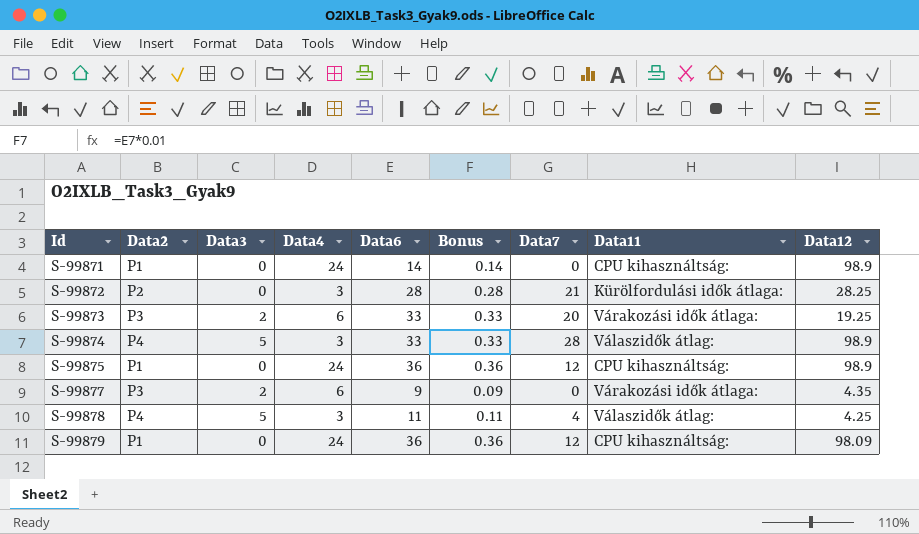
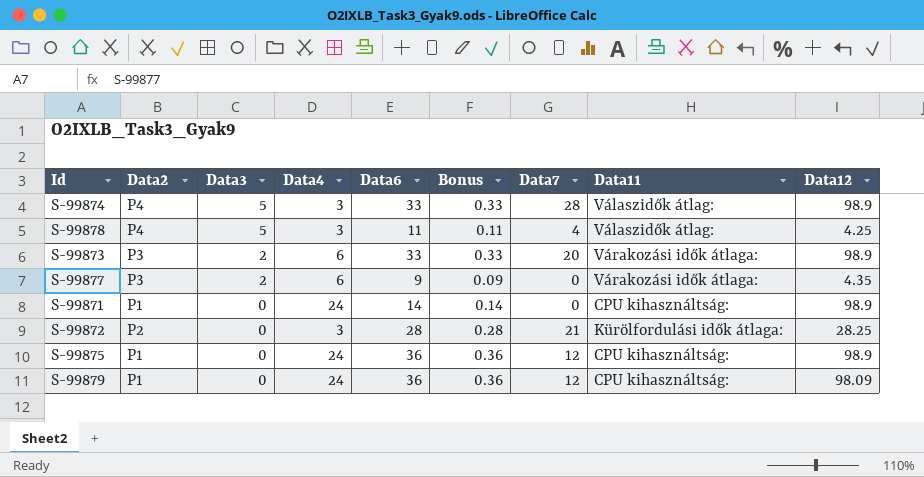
row order: Id ascending -> Data3 descending
S-99873 | Data12: 19.25 -> 98.9

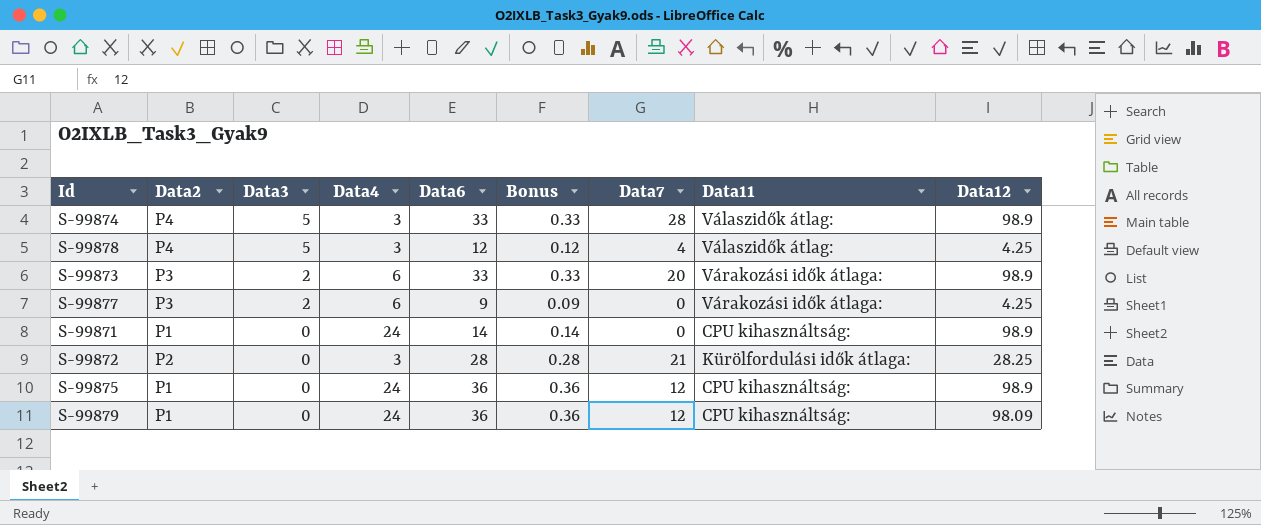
S-99878 | Data6: 11 -> 12
S-99878 | Bonus: 0.11 -> 0.12
S-99877 | Data12: 4.35 -> 4.25

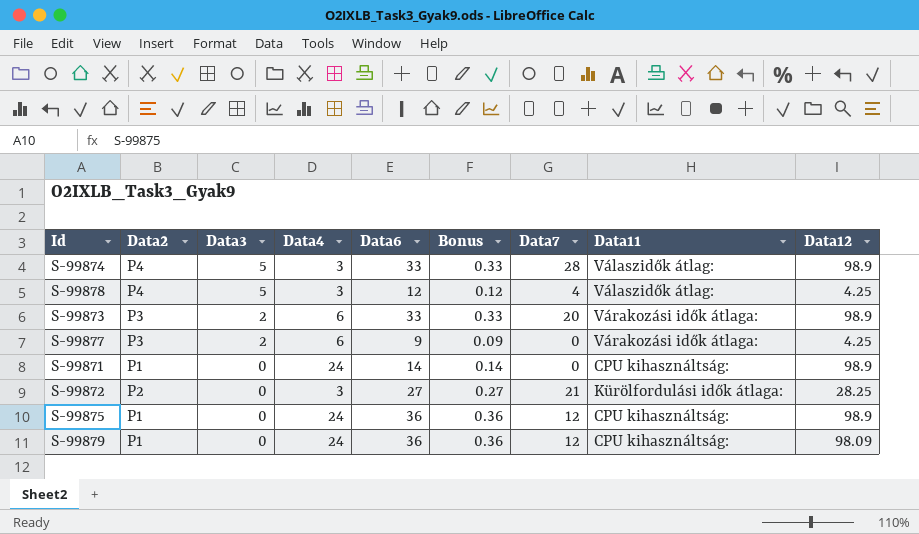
S-99872 | Data6: 28 -> 27
S-99872 | Bonus: 0.28 -> 0.27

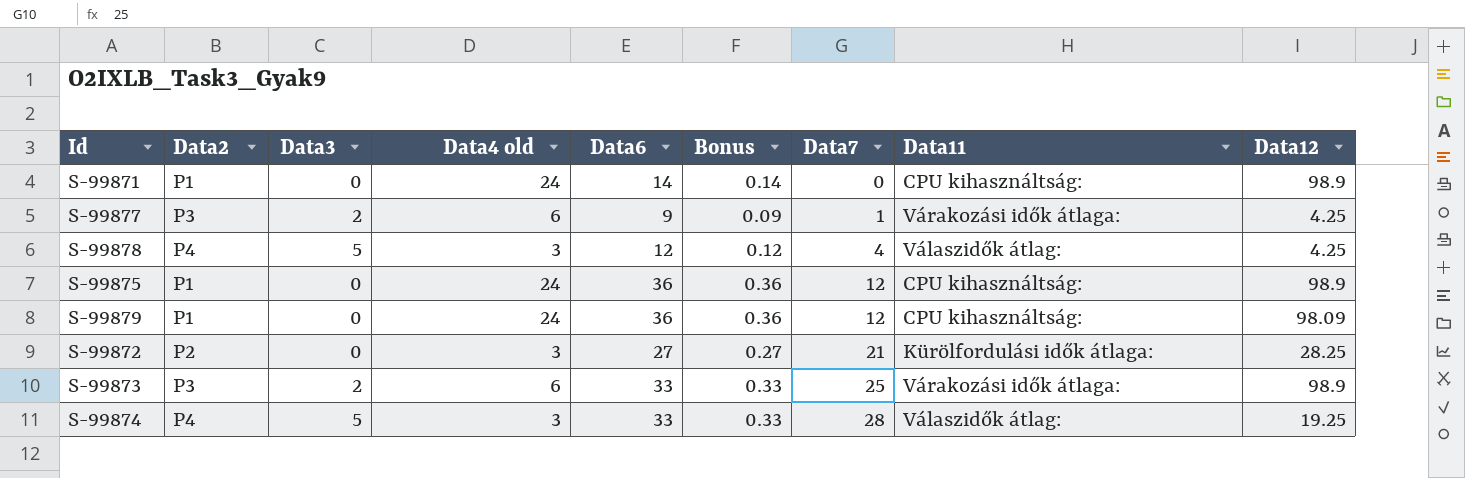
row order: Data3 descending -> Data7 ascending
column name: Data4 -> Data4 old
S-99877 | Data7: 0 -> 1
S-99873 | Data7: 20 -> 25
S-99874 | Data12: 98.9 -> 19.25

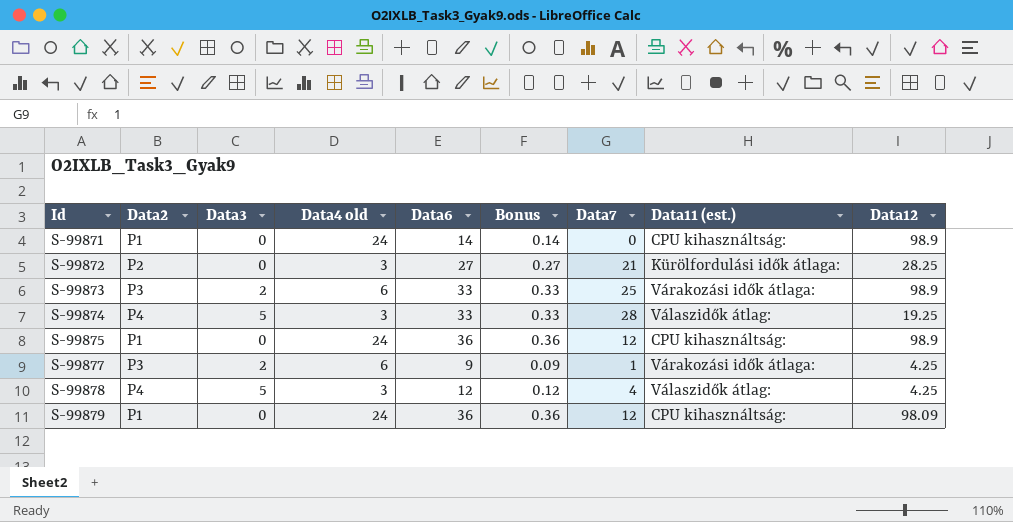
row order: Data7 ascending -> Id ascending
column name: Data11 -> Data11 (est.)

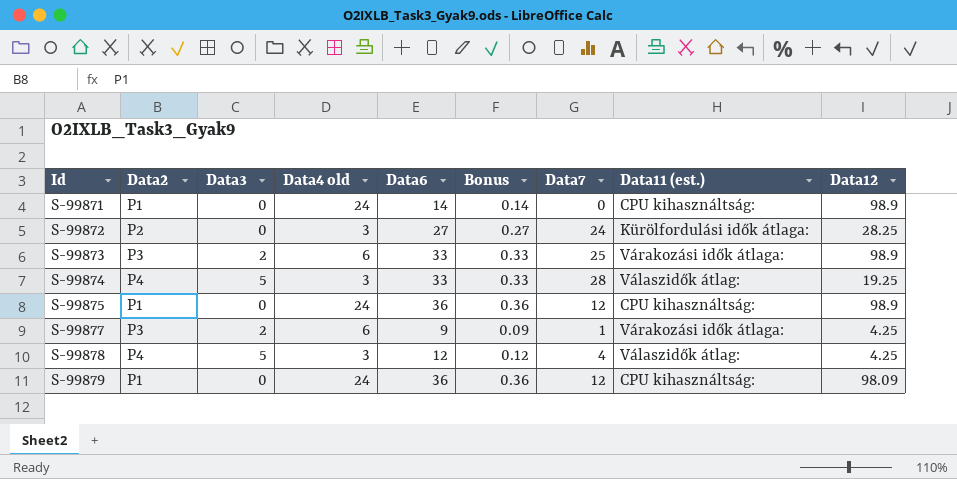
S-99872 | Data7: 21 -> 24

